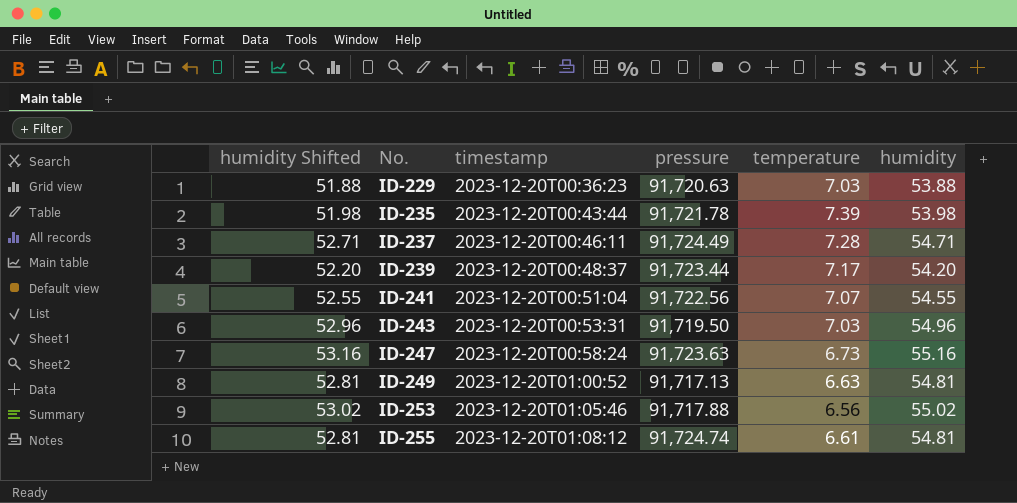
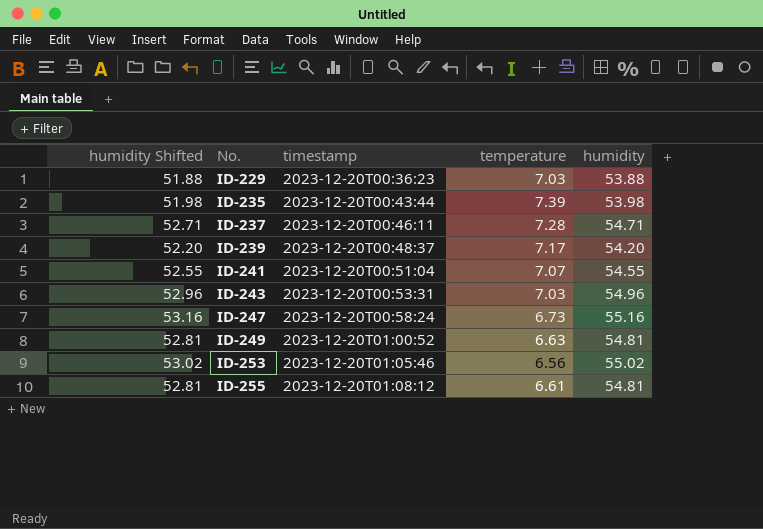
column pressure | position: 4 -> none

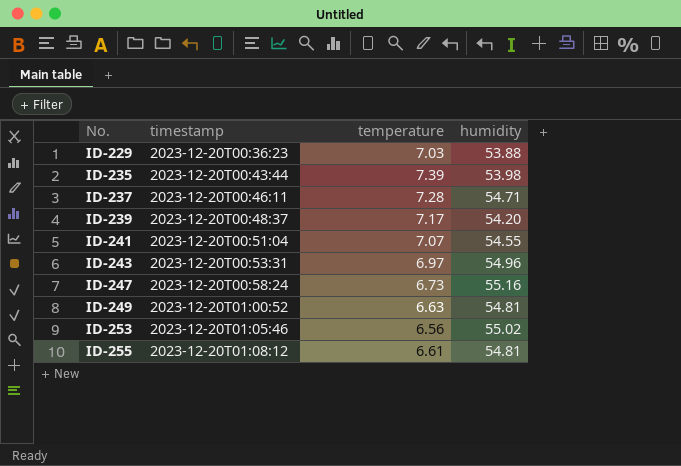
column humidity Shifted | formula: [humidity] - 2 -> none
ID-243 | temperature: 7.03 -> 6.97

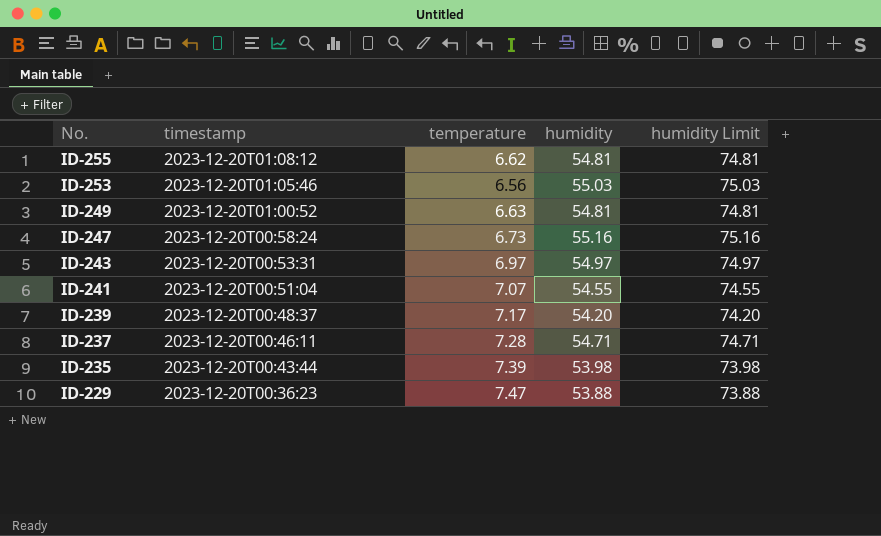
row order: No. ascending -> No. descending
column humidity Limit | formula: none -> [humidity] + 20
ID-255 | temperature: 6.61 -> 6.62
ID-253 | humidity: 55.02 -> 55.03
ID-243 | humidity: 54.96 -> 54.97
ID-229 | temperature: 7.03 -> 7.47

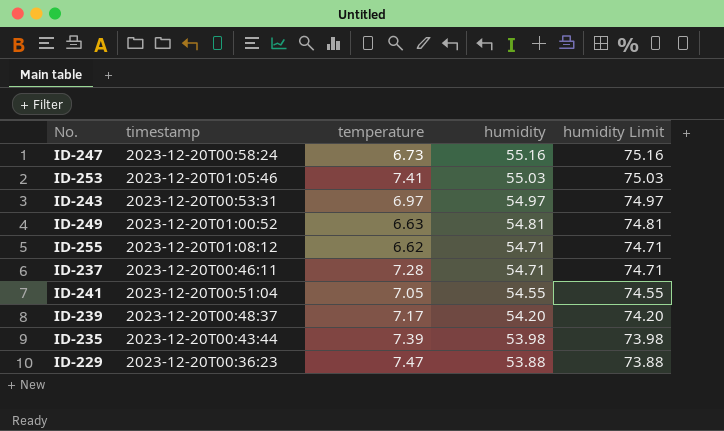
row order: No. descending -> humidity descending
ID-253 | temperature: 6.56 -> 7.41
ID-255 | humidity: 54.81 -> 54.71
ID-255 | humidity Limit: 74.81 -> 74.71
ID-241 | temperature: 7.07 -> 7.05

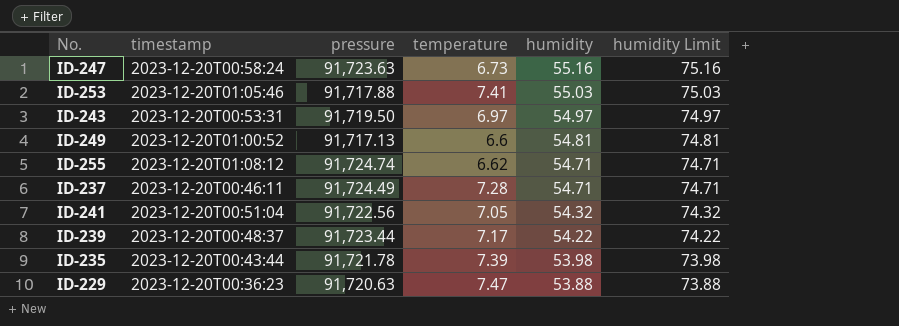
column pressure | position: none -> 3
ID-249 | temperature: 6.63 -> 6.6
ID-241 | humidity: 54.55 -> 54.32
ID-241 | humidity Limit: 74.55 -> 74.32
ID-239 | humidity: 54.20 -> 54.22
ID-239 | humidity Limit: 74.20 -> 74.22

